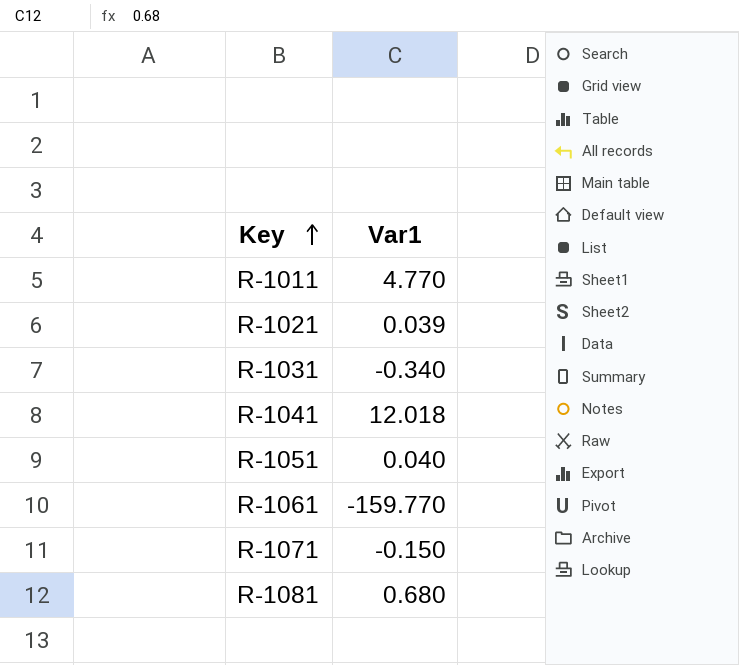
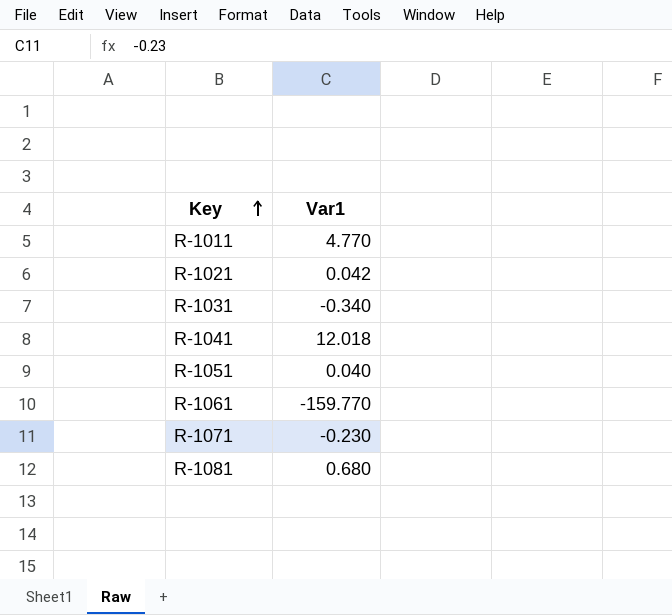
R-1021 | Var1: 0.039 -> 0.042
R-1071 | Var1: -0.150 -> -0.230

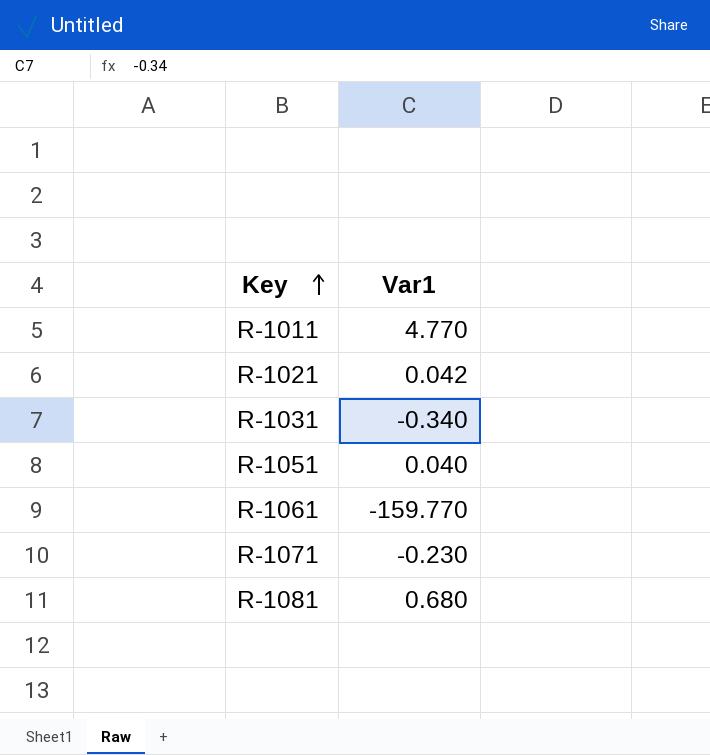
row R-1041: 12.018 -> none

